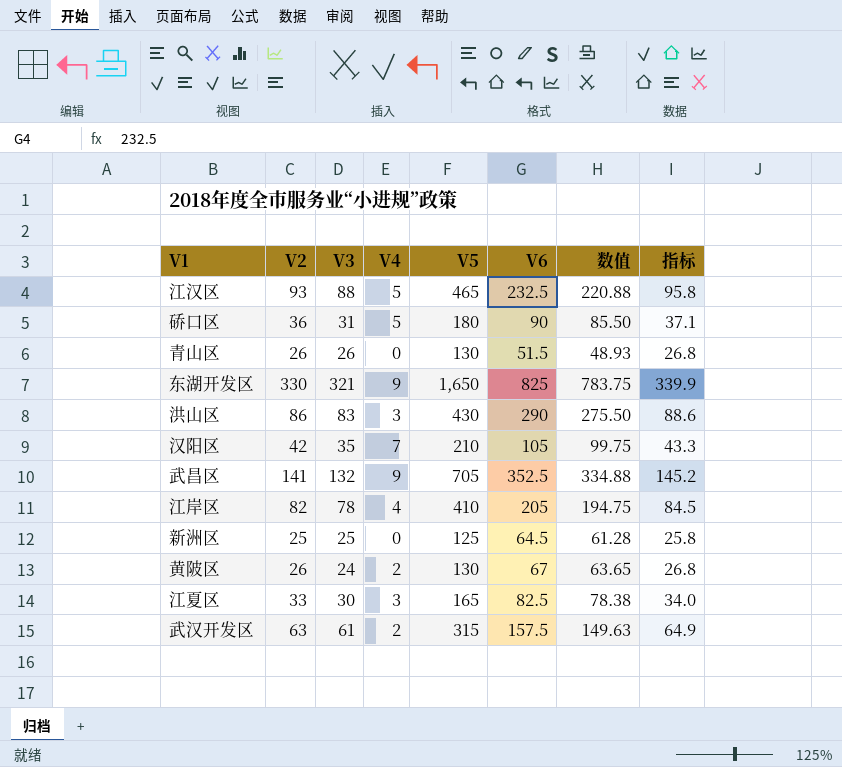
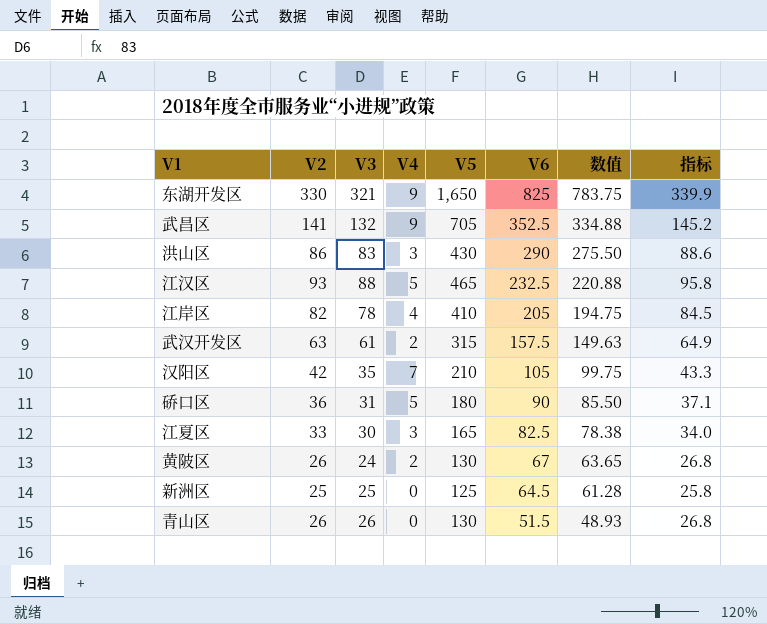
row order: none -> V6 descending

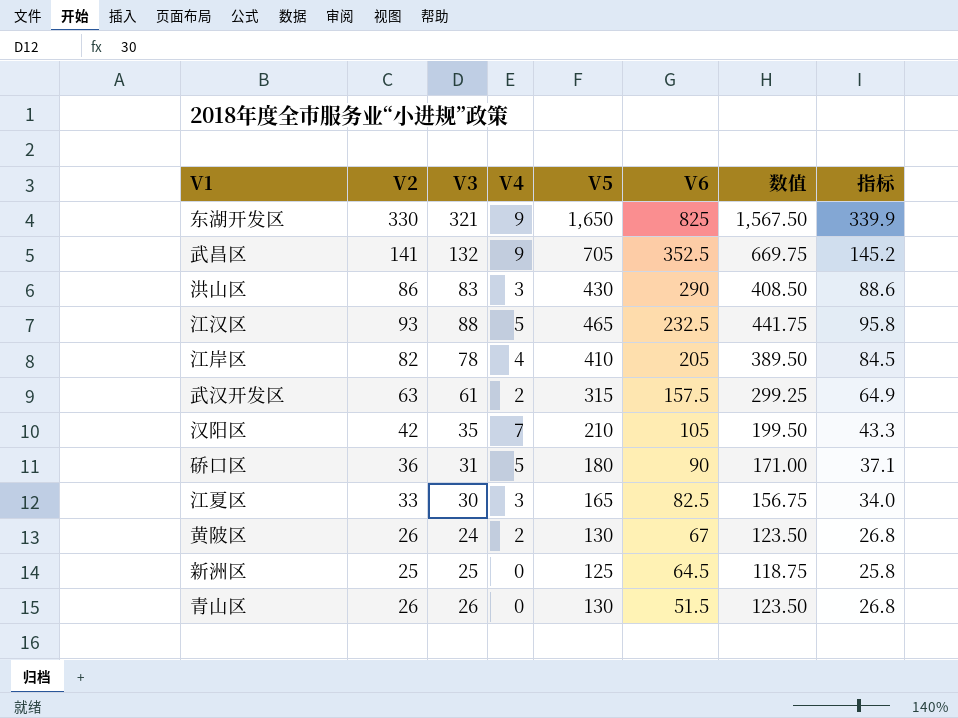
column 数值 | formula: [V6] * 0.95 -> [V5] * 0.95

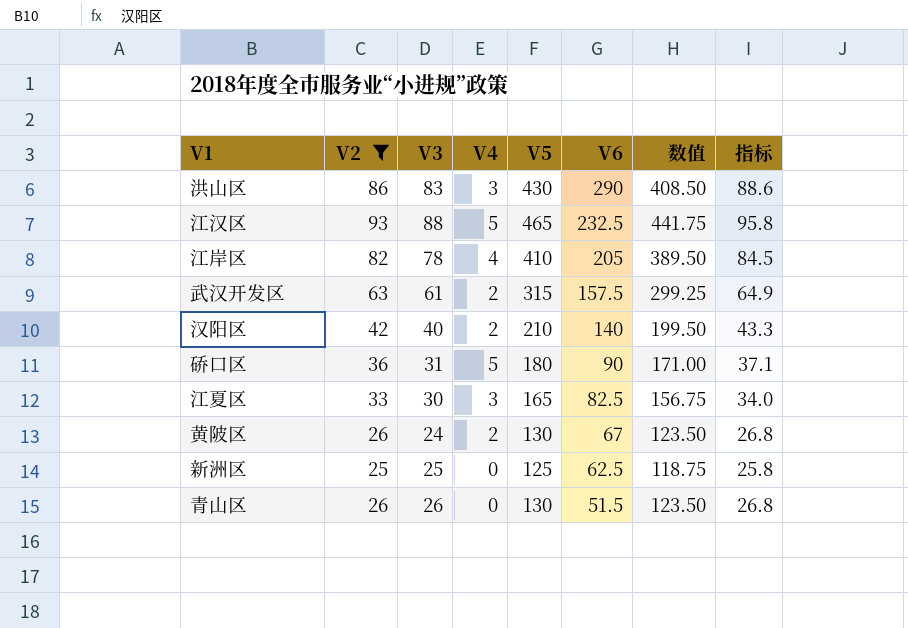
filter: none -> V2 <= 93
汉阳区 | V3: 35 -> 40
汉阳区 | V4: 7 -> 2
汉阳区 | V6: 105 -> 140
新洲区 | V6: 64.5 -> 62.5

